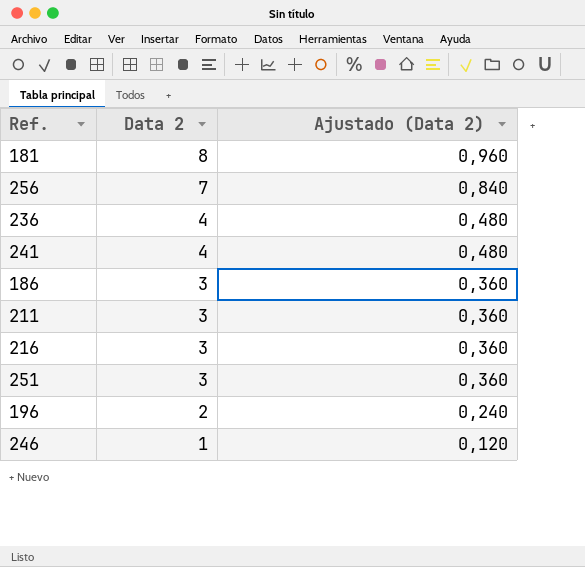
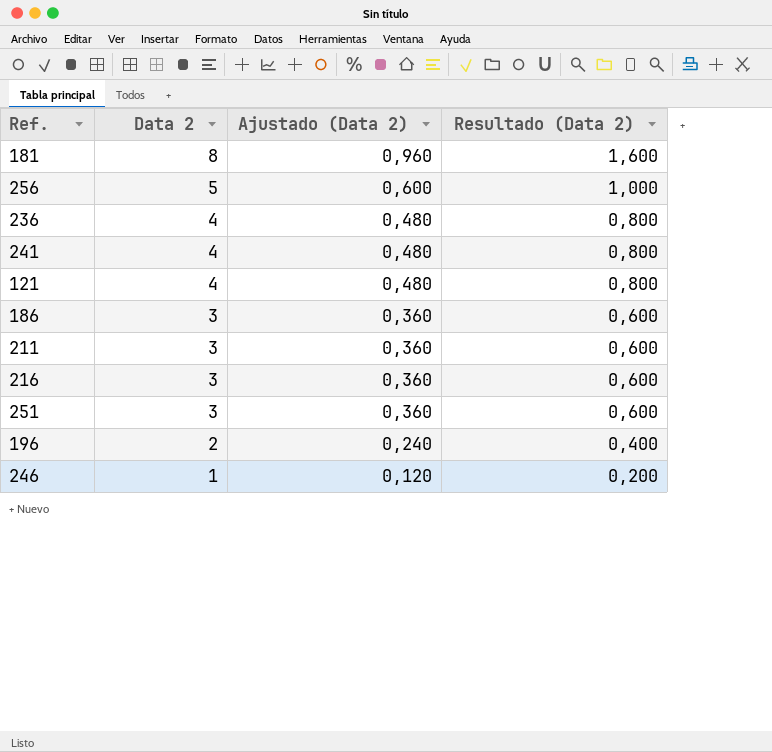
column Resultado (Data 2) | formula: none -> [Data 2] * 0,2
256 | Data 2: 7 -> 5
256 | Ajustado (Data 2): 0,840 -> 0,600
row 121: none -> 4 | 0,480 | 0,800

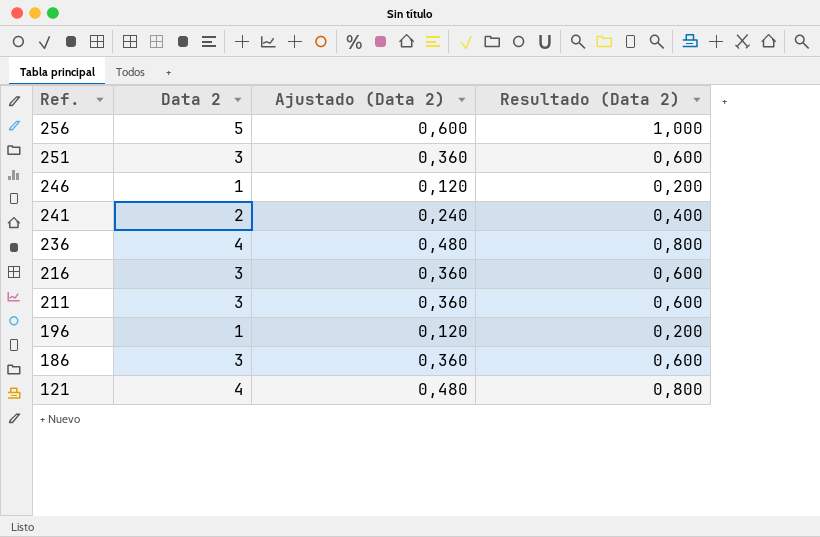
row order: Data 2 descending -> Ref. descending
row 181: 8 | 0,960 | 1,600 -> none
241 | Data 2: 4 -> 2
241 | Ajustado (Data 2): 0,480 -> 0,240
241 | Resultado (Data 2): 0,800 -> 0,400
196 | Data 2: 2 -> 1
196 | Ajustado (Data 2): 0,240 -> 0,120
196 | Resultado (Data 2): 0,400 -> 0,200

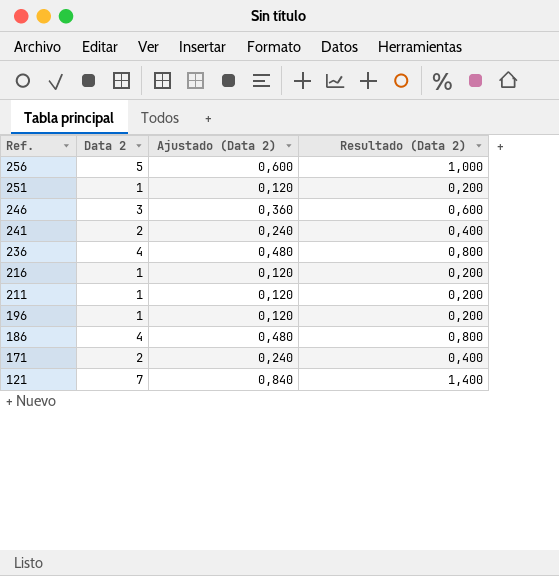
251 | Data 2: 3 -> 1
251 | Ajustado (Data 2): 0,360 -> 0,120
251 | Resultado (Data 2): 0,600 -> 0,200
246 | Data 2: 1 -> 3
246 | Ajustado (Data 2): 0,120 -> 0,360
246 | Resultado (Data 2): 0,200 -> 0,600
216 | Data 2: 3 -> 1
216 | Ajustado (Data 2): 0,360 -> 0,120
216 | Resultado (Data 2): 0,600 -> 0,200
211 | Data 2: 3 -> 1
211 | Ajustado (Data 2): 0,360 -> 0,120
211 | Resultado (Data 2): 0,600 -> 0,200
186 | Data 2: 3 -> 4
186 | Ajustado (Data 2): 0,360 -> 0,480
186 | Resultado (Data 2): 0,600 -> 0,800
row 171: none -> 2 | 0,240 | 0,400
121 | Data 2: 4 -> 7
121 | Ajustado (Data 2): 0,480 -> 0,840
121 | Resultado (Data 2): 0,800 -> 1,400

